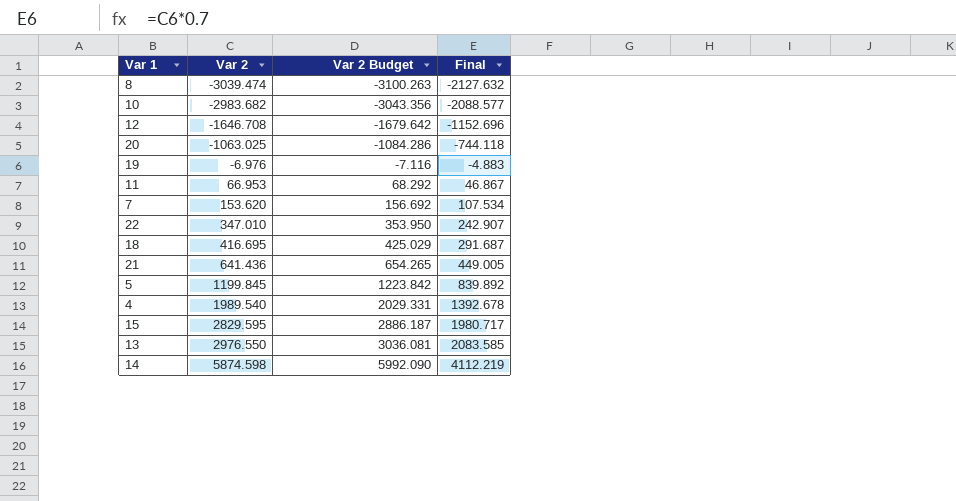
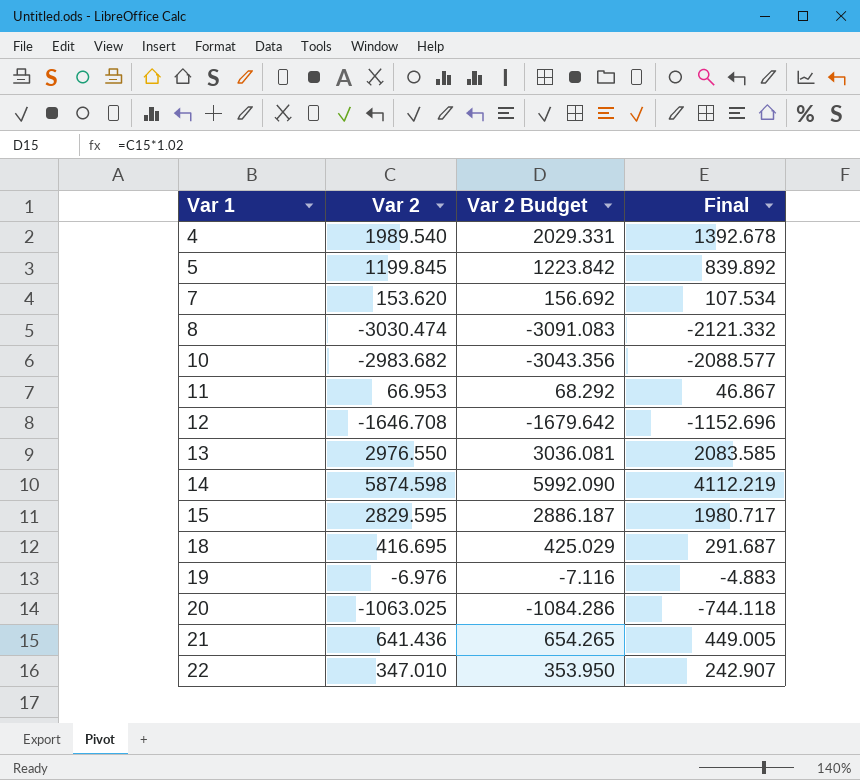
row order: Var 2 ascending -> Var 1 ascending
8 | Var 2: -3039.474 -> -3030.474
8 | Var 2 Budget: -3100.263 -> -3091.083
8 | Final: -2127.632 -> -2121.332

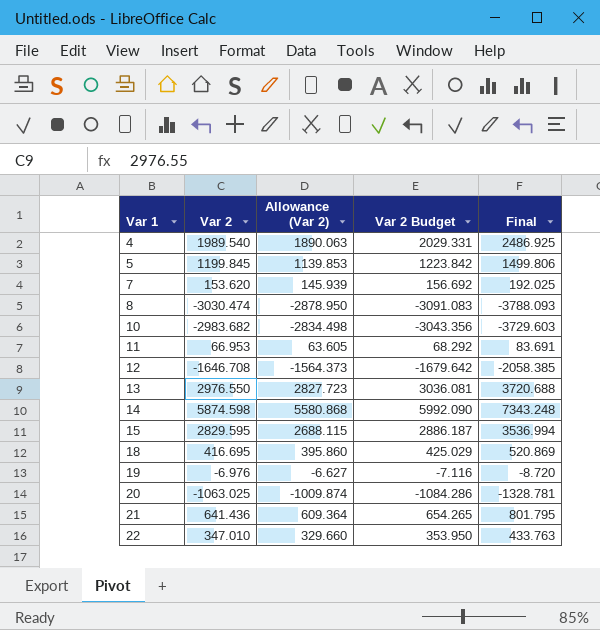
column Allowance (Var 2) | formula: none -> [Var 2] * 0.95
column Final | formula: [Var 2] * 0.7 -> [Var 2] * 1.25

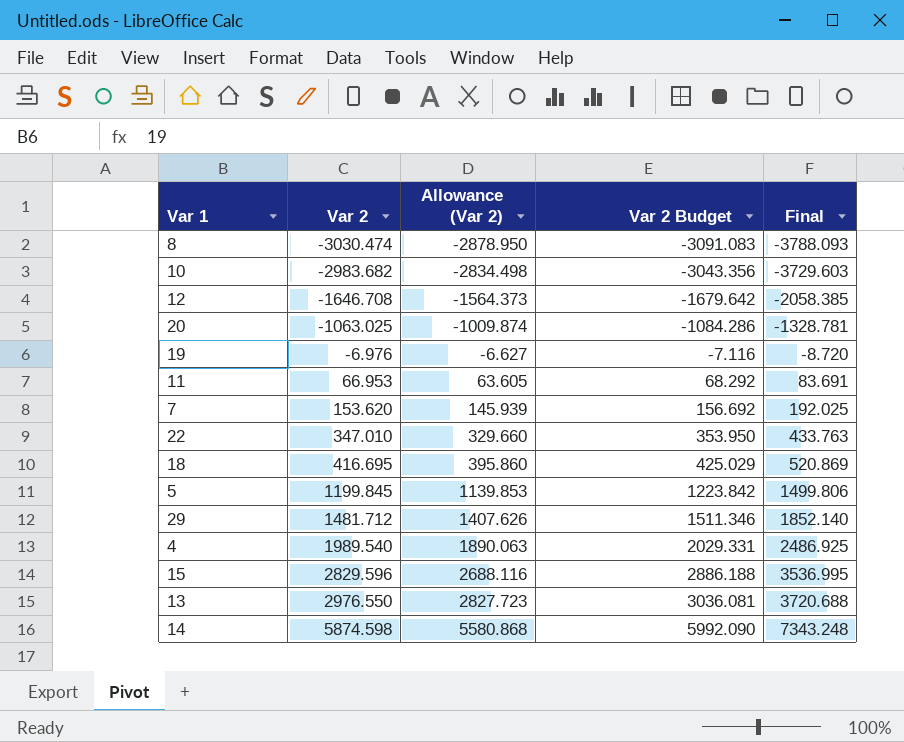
row order: Var 1 ascending -> Var 2 ascending
row 21: 641.436 | 609.364 | 654.265 | 801.795 -> none
row 29: none -> 1481.712 | 1407.626 | 1511.346 | 1852.140
15 | Var 2: 2829.595 -> 2829.596
15 | Allowance (Var 2): 2688.115 -> 2688.116
15 | Var 2 Budget: 2886.187 -> 2886.188
15 | Final: 3536.994 -> 3536.995

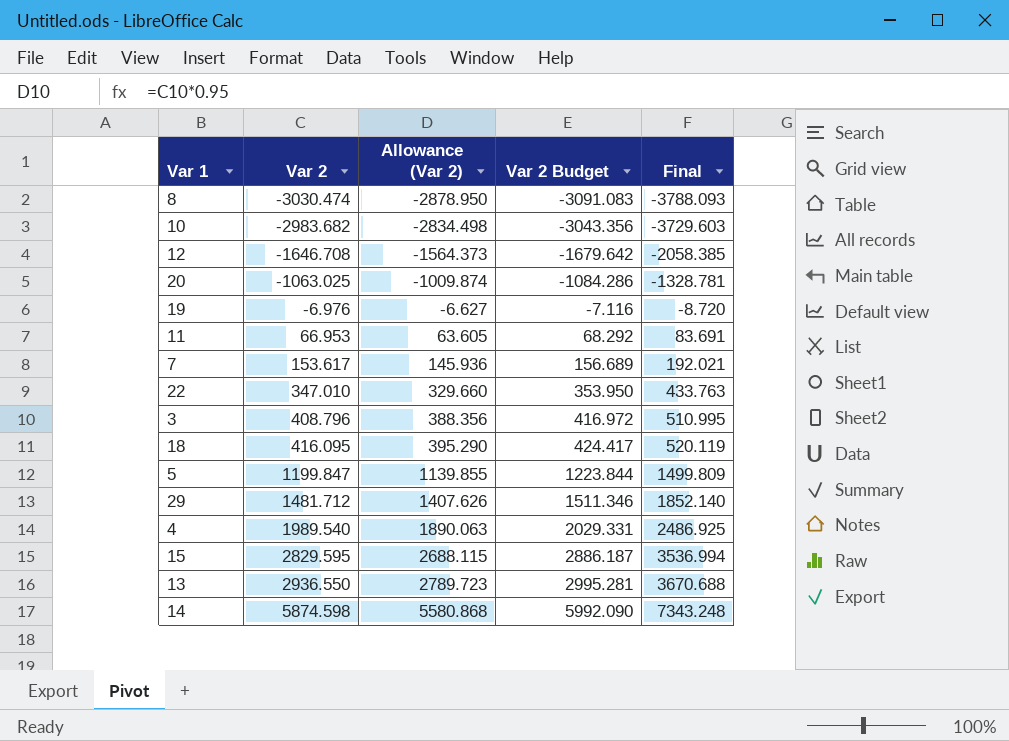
7 | Var 2: 153.620 -> 153.617
7 | Allowance (Var 2): 145.939 -> 145.936
7 | Var 2 Budget: 156.692 -> 156.689
7 | Final: 192.025 -> 192.021
row 3: none -> 408.796 | 388.356 | 416.972 | 510.995
18 | Var 2: 416.695 -> 416.095
18 | Allowance (Var 2): 395.860 -> 395.290
18 | Var 2 Budget: 425.029 -> 424.417
18 | Final: 520.869 -> 520.119
5 | Var 2: 1199.845 -> 1199.847
5 | Allowance (Var 2): 1139.853 -> 1139.855
5 | Var 2 Budget: 1223.842 -> 1223.844
5 | Final: 1499.806 -> 1499.809
15 | Var 2: 2829.596 -> 2829.595
15 | Allowance (Var 2): 2688.116 -> 2688.115
15 | Var 2 Budget: 2886.188 -> 2886.187
15 | Final: 3536.995 -> 3536.994
13 | Var 2: 2976.550 -> 2936.550
13 | Allowance (Var 2): 2827.723 -> 2789.723
13 | Var 2 Budget: 3036.081 -> 2995.281
13 | Final: 3720.688 -> 3670.688

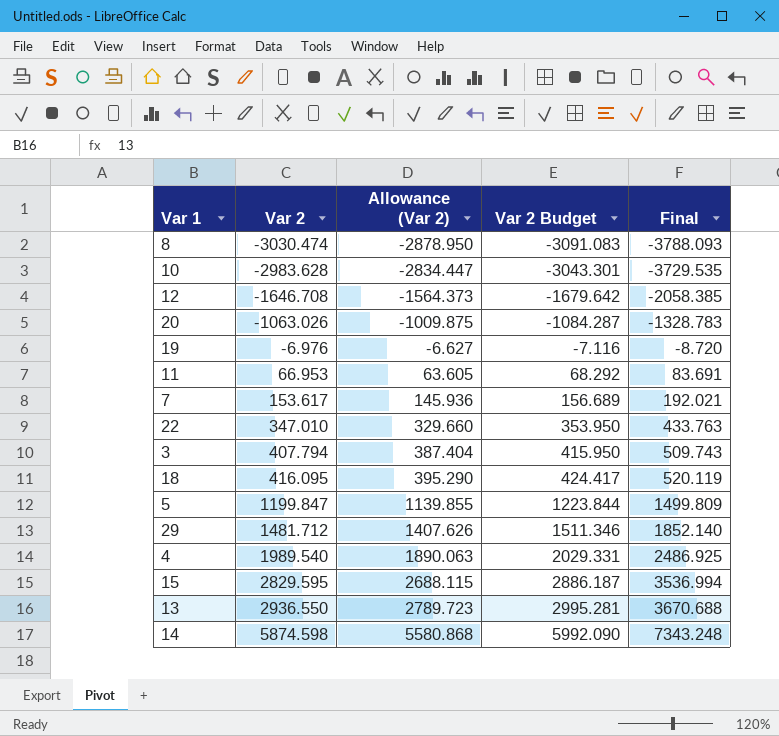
10 | Var 2: -2983.682 -> -2983.628
10 | Allowance (Var 2): -2834.498 -> -2834.447
10 | Var 2 Budget: -3043.356 -> -3043.301
10 | Final: -3729.603 -> -3729.535
20 | Var 2: -1063.025 -> -1063.026
20 | Allowance (Var 2): -1009.874 -> -1009.875
20 | Var 2 Budget: -1084.286 -> -1084.287
20 | Final: -1328.781 -> -1328.783
3 | Var 2: 408.796 -> 407.794
3 | Allowance (Var 2): 388.356 -> 387.404
3 | Var 2 Budget: 416.972 -> 415.950
3 | Final: 510.995 -> 509.743

